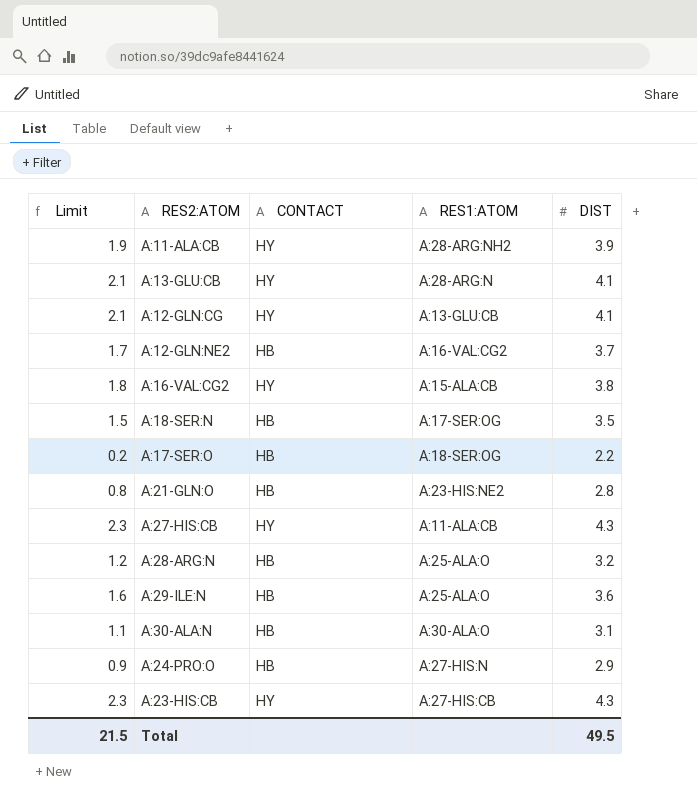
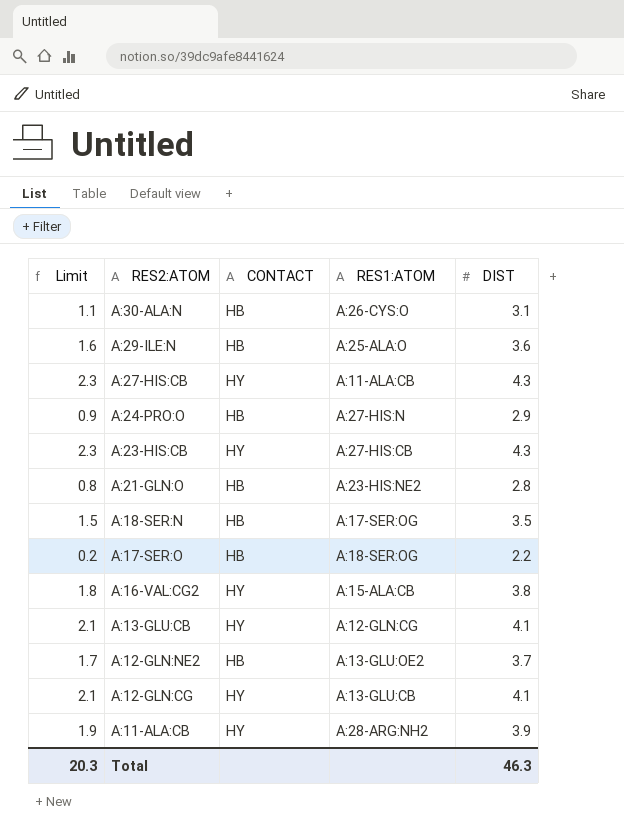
row order: none -> RES2:ATOM descending
row A:28-ARG:N: 1.2 | HB | A:25-ALA:O | 3.2 -> none
A:30-ALA:N | RES1:ATOM: A:30-ALA:O -> A:26-CYS:O
A:13-GLU:CB | RES1:ATOM: A:28-ARG:N -> A:12-GLN:CG
A:12-GLN:NE2 | RES1:ATOM: A:16-VAL:CG2 -> A:13-GLU:OE2
Total | Limit: 21.5 -> 20.3
Total | DIST: 49.5 -> 46.3

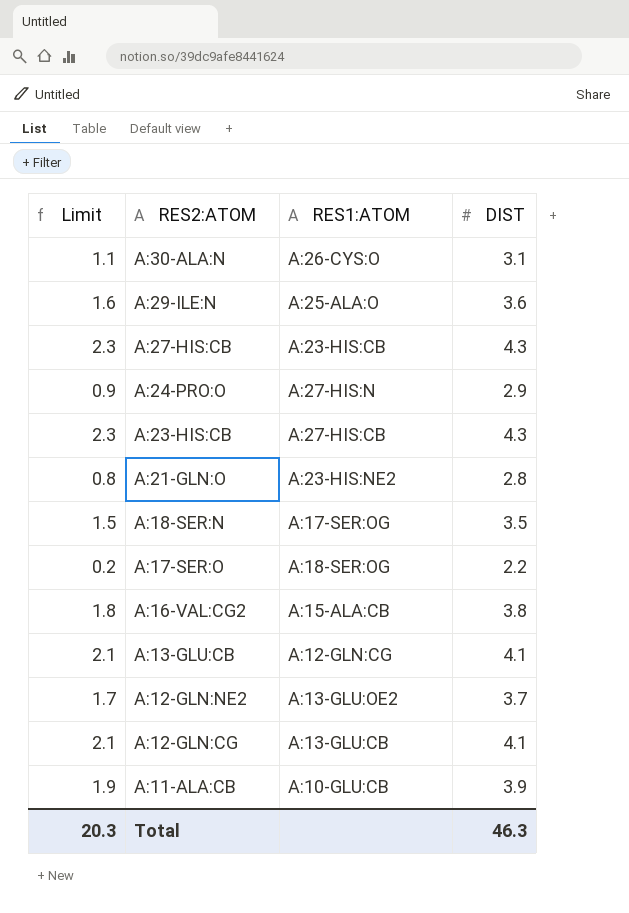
column CONTACT | position: 3 -> none
A:27-HIS:CB | RES1:ATOM: A:11-ALA:CB -> A:23-HIS:CB
A:11-ALA:CB | RES1:ATOM: A:28-ARG:NH2 -> A:10-GLU:CB

